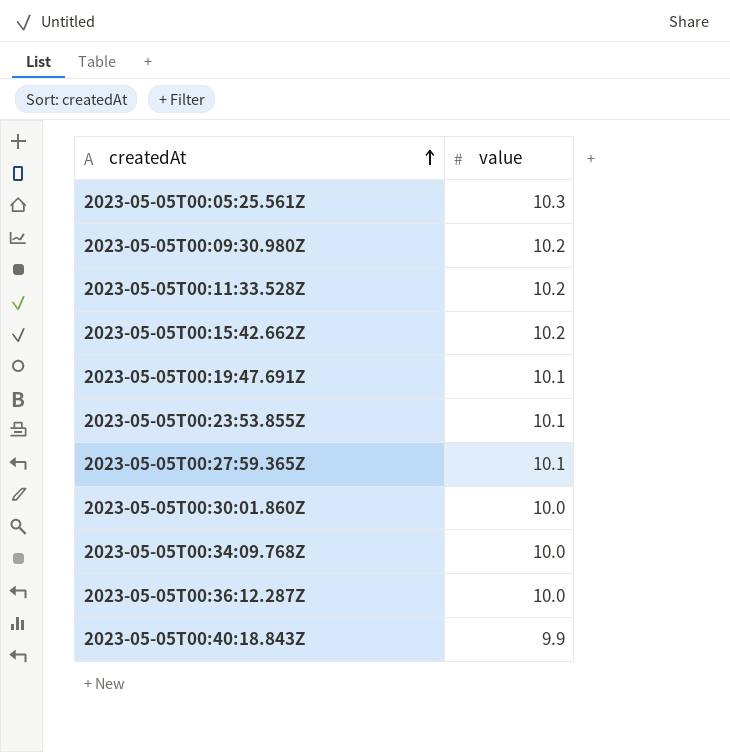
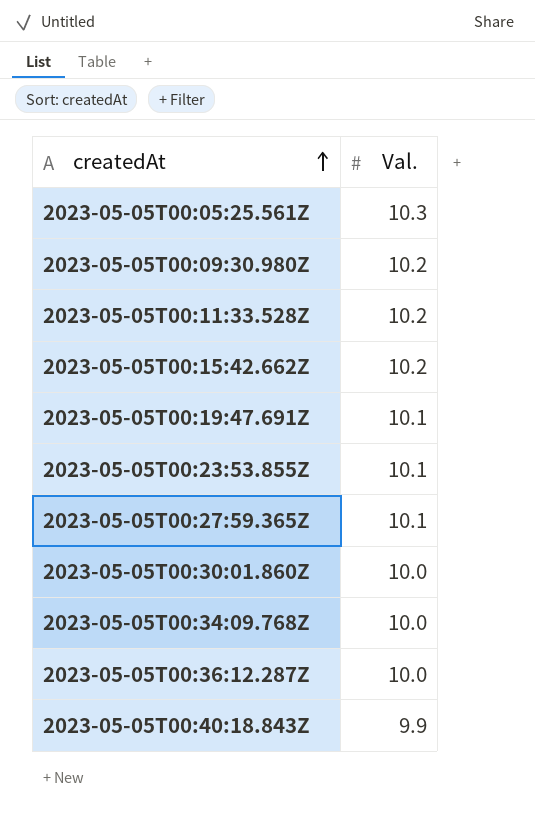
column name: value -> Val.

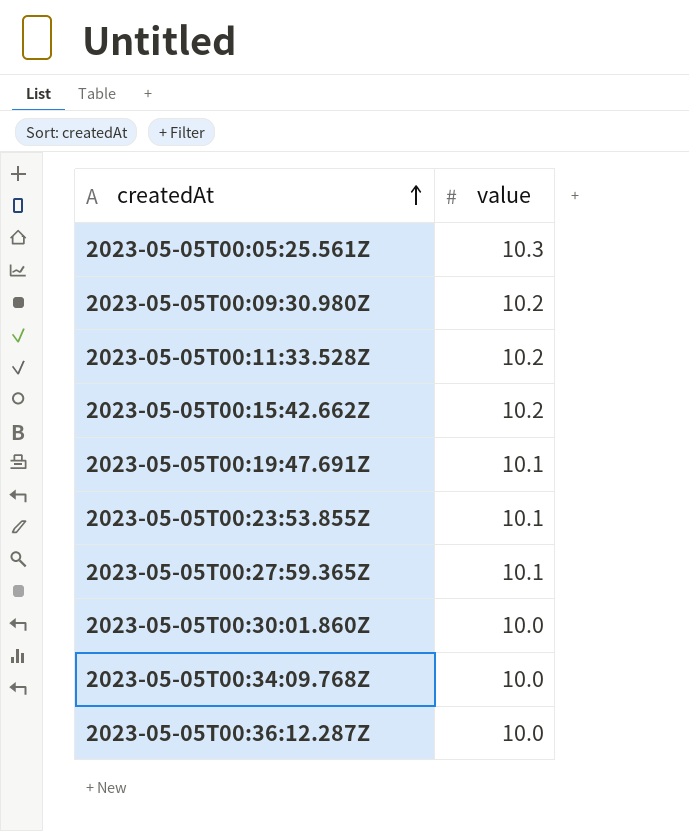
column name: Val. -> value
row 2023-05-05T00:40:18.843Z: 9.9 -> none

